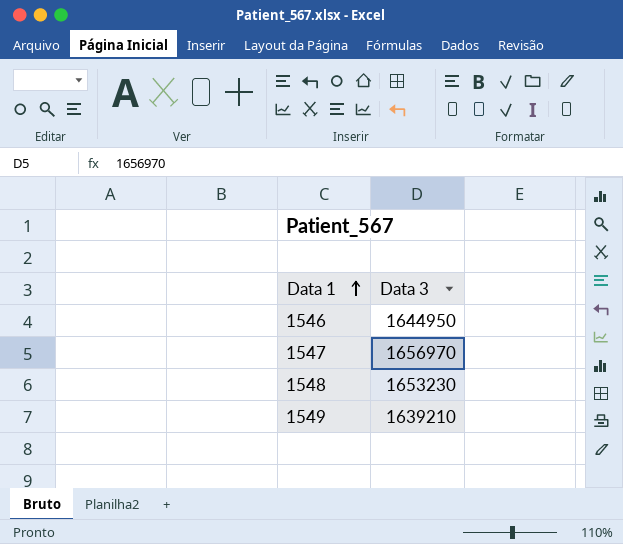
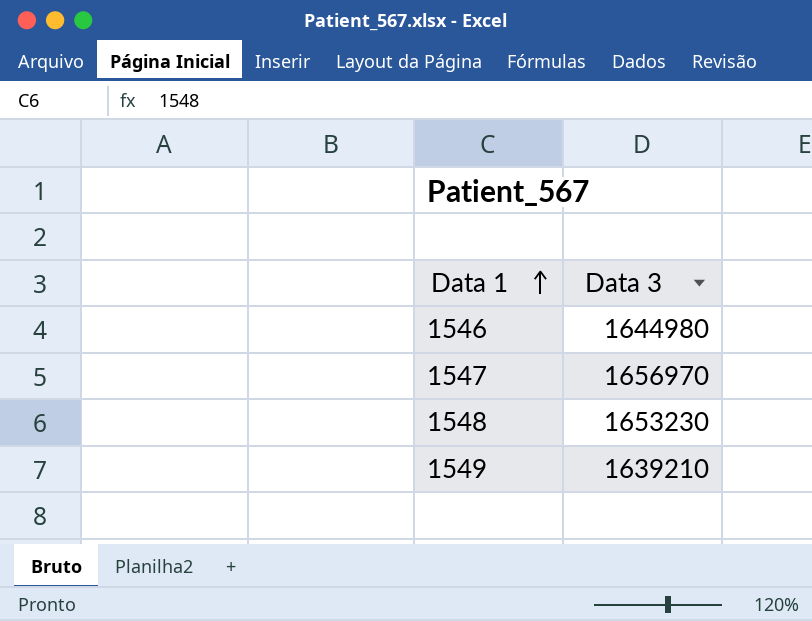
1546 | Data 3: 1644950 -> 1644980

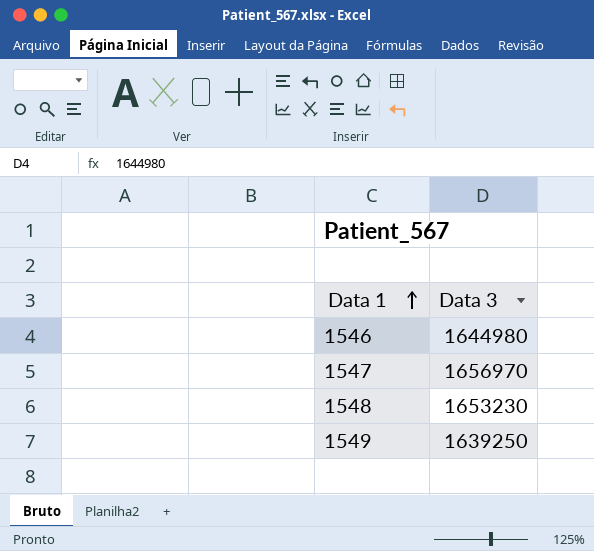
1549 | Data 3: 1639210 -> 1639250

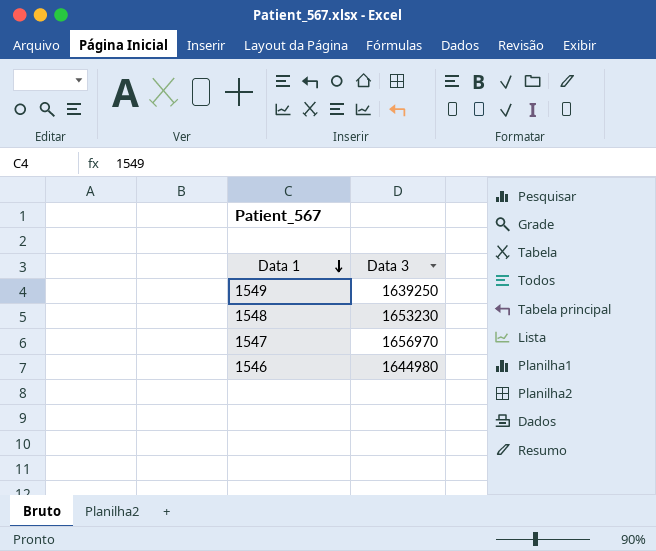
row order: Data 1 ascending -> Data 1 descending

